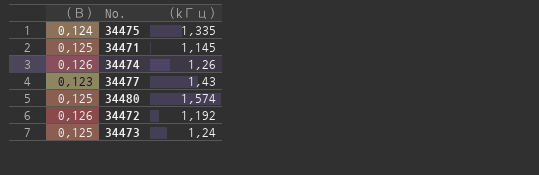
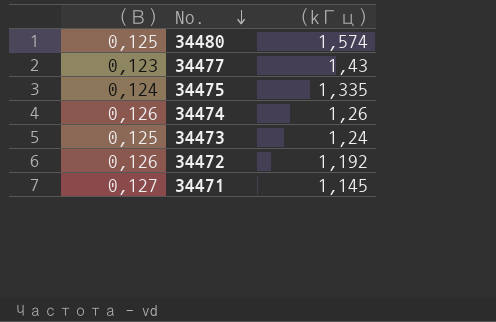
row order: none -> No. descending
34471 | (В): 0,125 -> 0,127

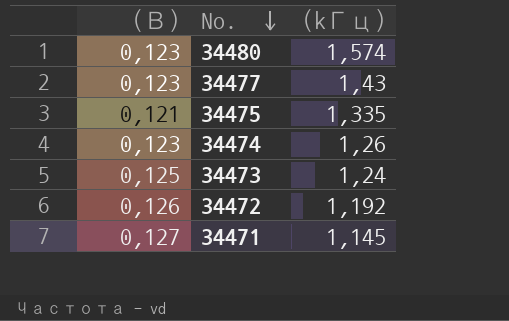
34480 | (В): 0,125 -> 0,123
34475 | (В): 0,124 -> 0,121
34474 | (В): 0,126 -> 0,123

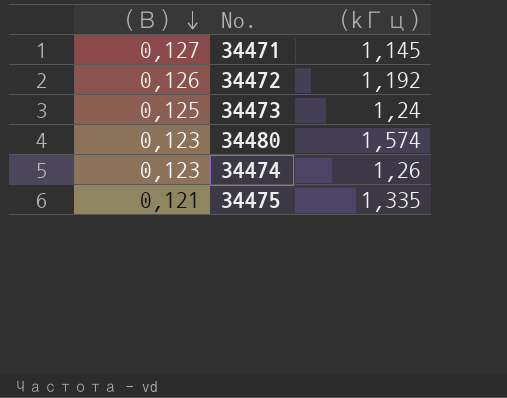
row order: No. descending -> (В) descending
row 34477: 0,123 | 1,43 -> none

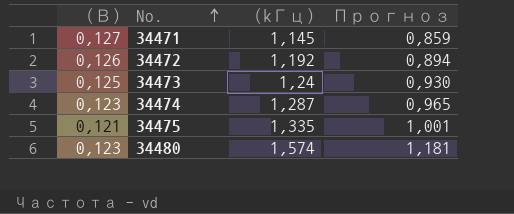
row order: (В) descending -> No. ascending
column Прогноз | formula: none -> [(kГц)] * 0,75
34474 | (kГц): 1,26 -> 1,287

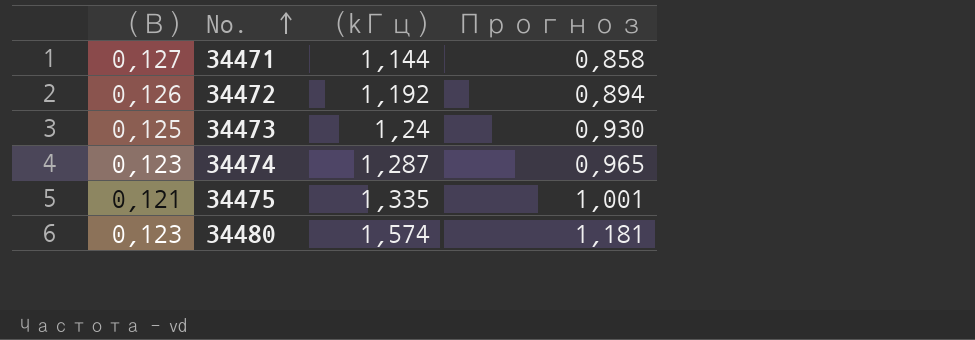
34471 | (kГц): 1,145 -> 1,144
34471 | Прогноз: 0,859 -> 0,858

